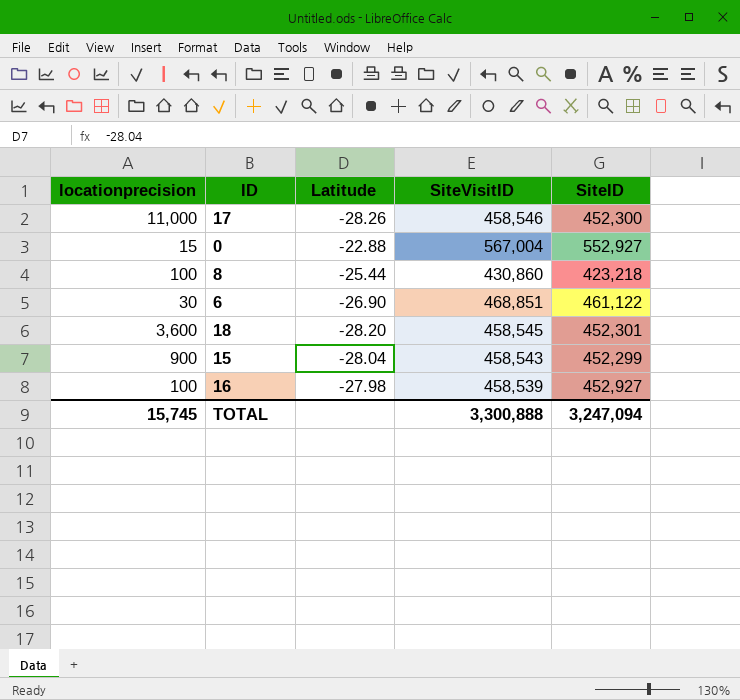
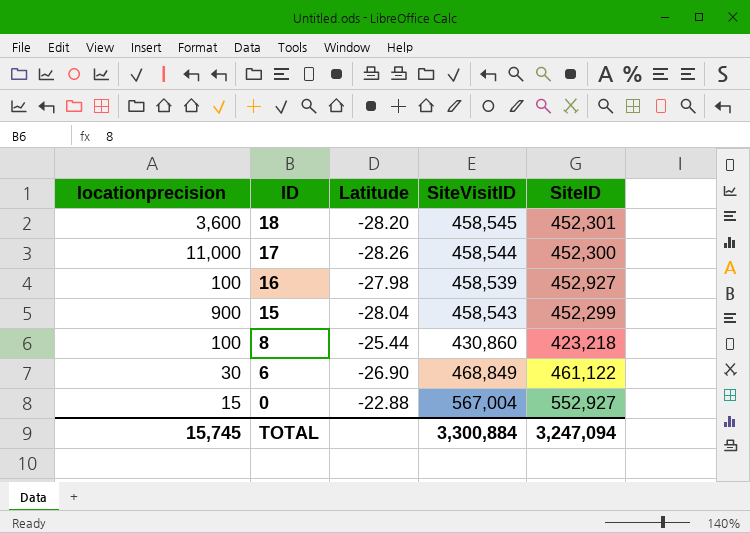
row order: none -> ID descending
17 | SiteVisitID: 458,546 -> 458,544
6 | SiteVisitID: 468,851 -> 468,849
TOTAL | SiteVisitID: 3,300,888 -> 3,300,884

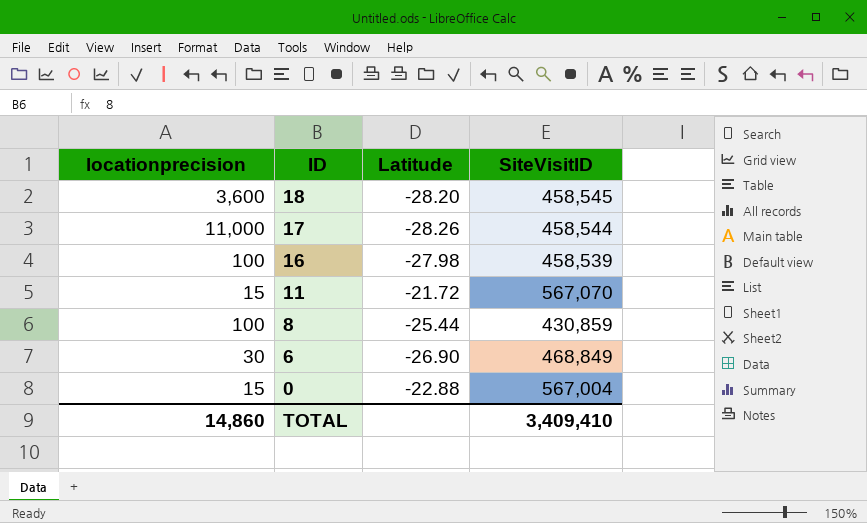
column SiteID | position: 5 -> none
row 15: 900 | -28.04 | 458,543 | 452,299 -> none
row 11: none -> 15 | -21.72 | 567,070
8 | SiteVisitID: 430,860 -> 430,859
TOTAL | locationprecision: 15,745 -> 14,860
TOTAL | SiteVisitID: 3,300,884 -> 3,409,410

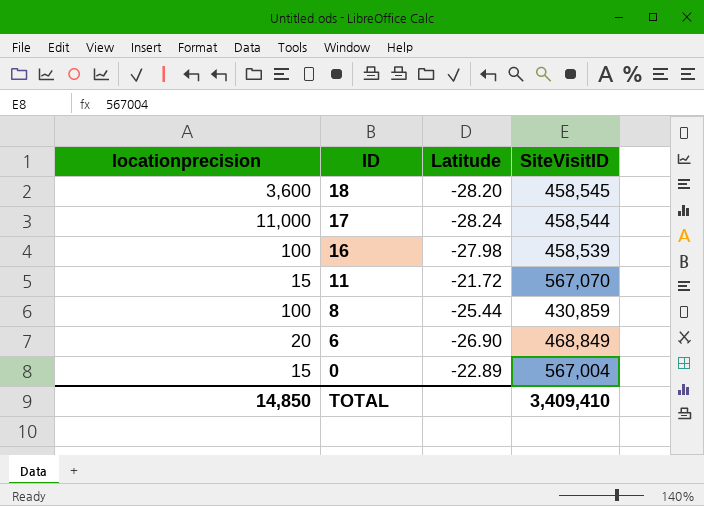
17 | Latitude: -28.26 -> -28.24
6 | locationprecision: 30 -> 20
0 | Latitude: -22.88 -> -22.89
TOTAL | locationprecision: 14,860 -> 14,850

